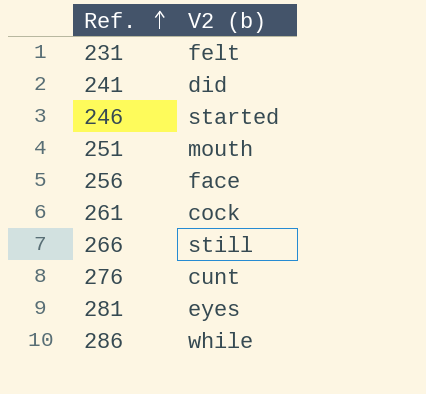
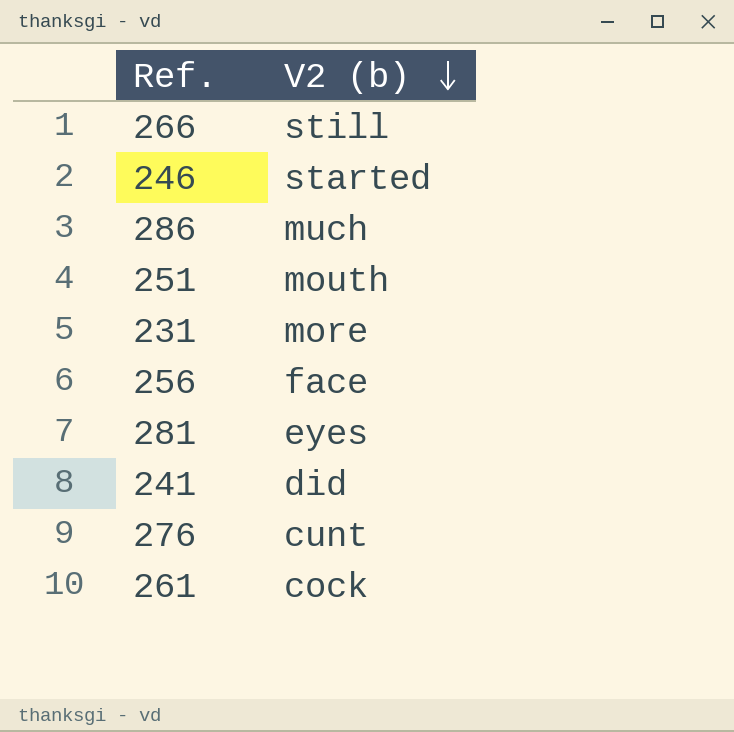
row order: Ref. ascending -> V2 (b) descending
286 | V2 (b): while -> much
231 | V2 (b): felt -> more

